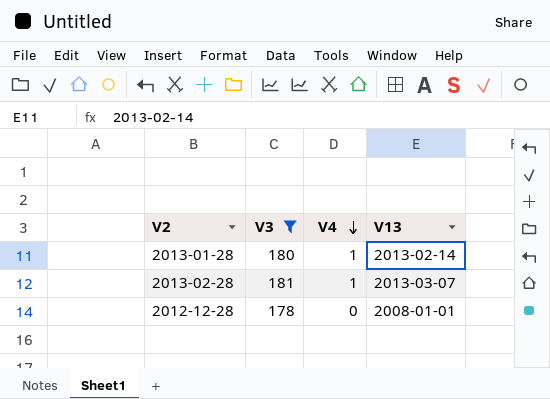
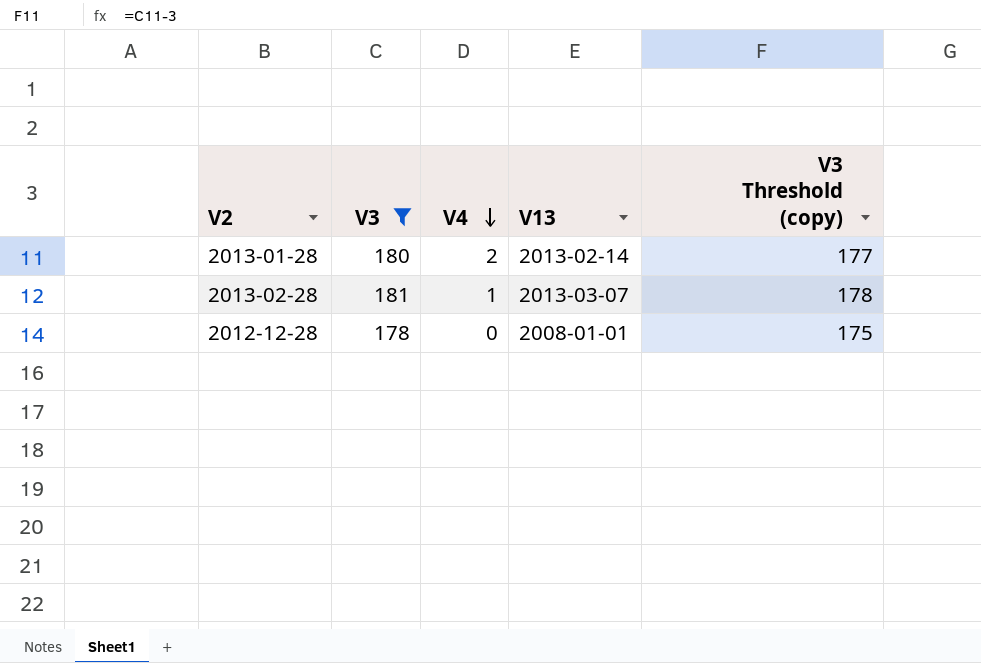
column V3 Threshold (copy) | formula: none -> [V3] - 3
2013-01-28 | V4: 1 -> 2

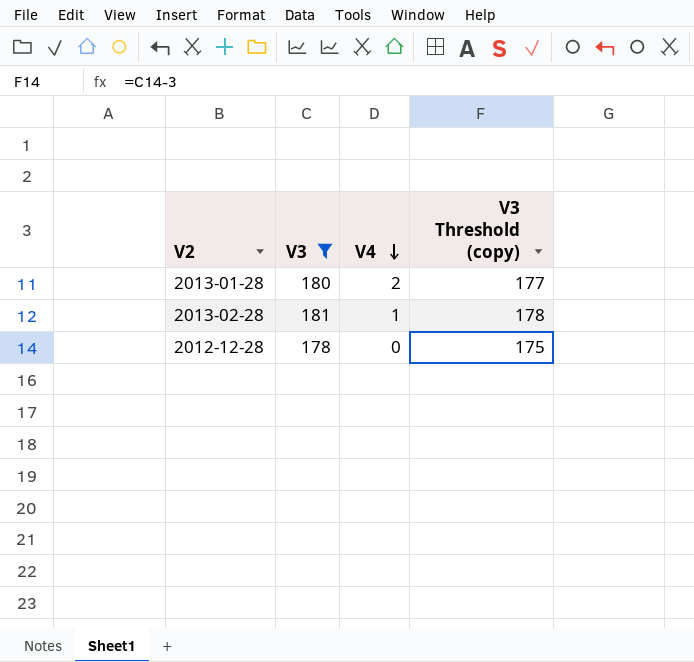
column V13 | position: 4 -> none

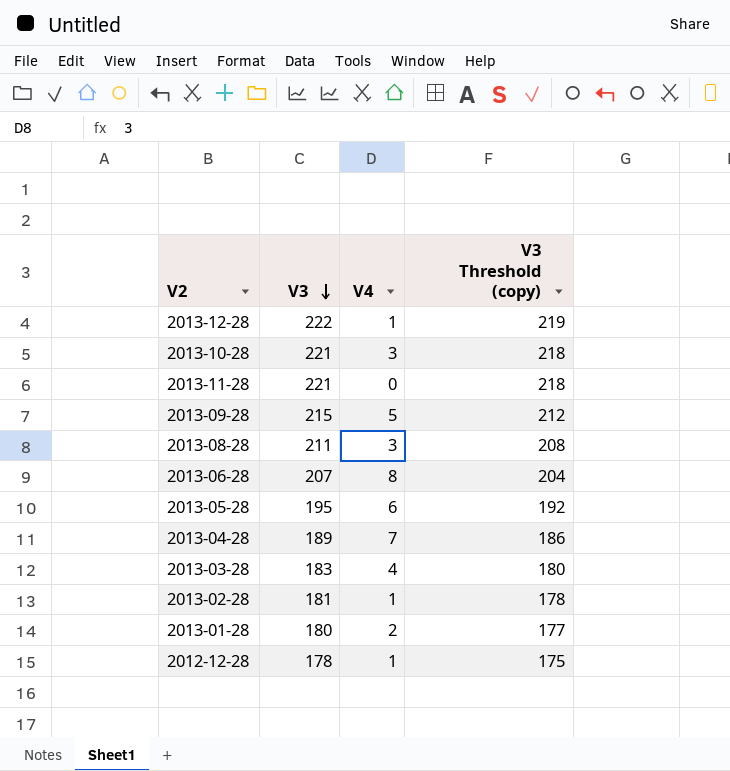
filter: V3 <= 181 -> none
row order: V4 descending -> V3 descending
2012-12-28 | V4: 0 -> 1

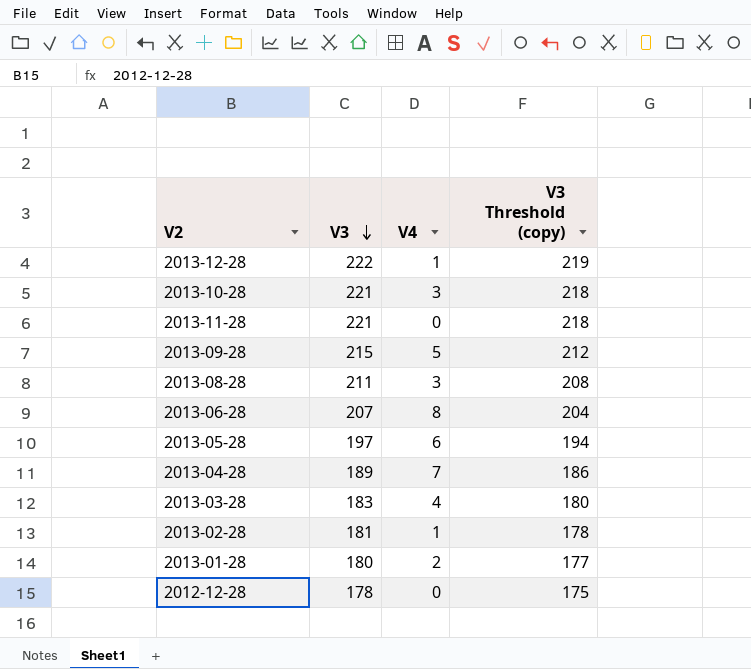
2013-05-28 | V3: 195 -> 197
2013-05-28 | V3 Threshold (copy): 192 -> 194
2012-12-28 | V4: 1 -> 0

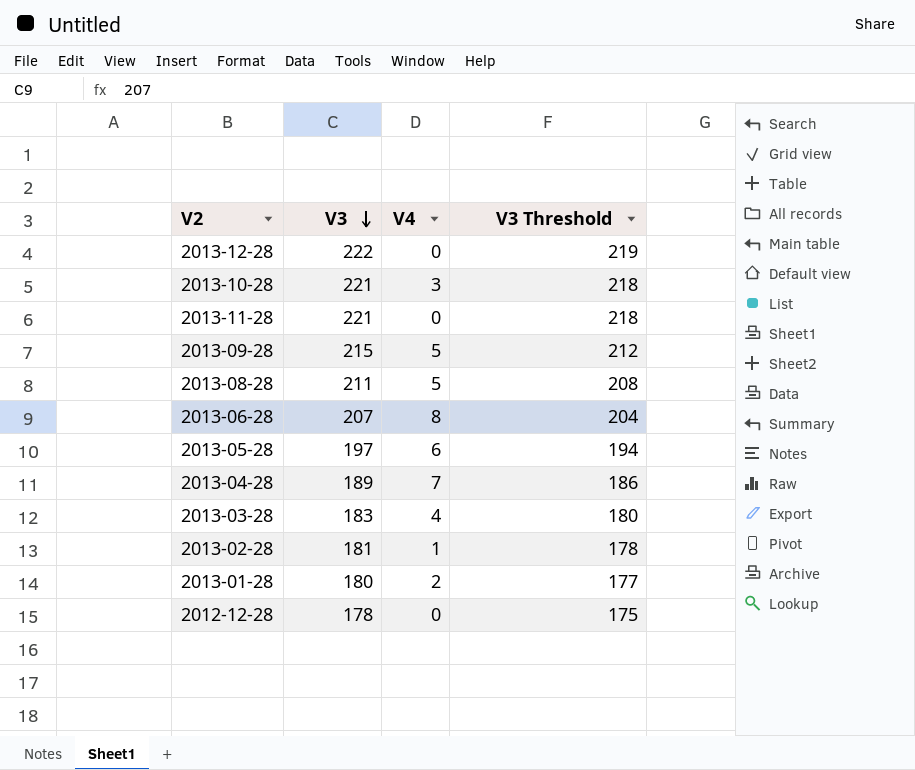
column name: V3 Threshold (copy) -> V3 Threshold
2013-12-28 | V4: 1 -> 0
2013-08-28 | V4: 3 -> 5

